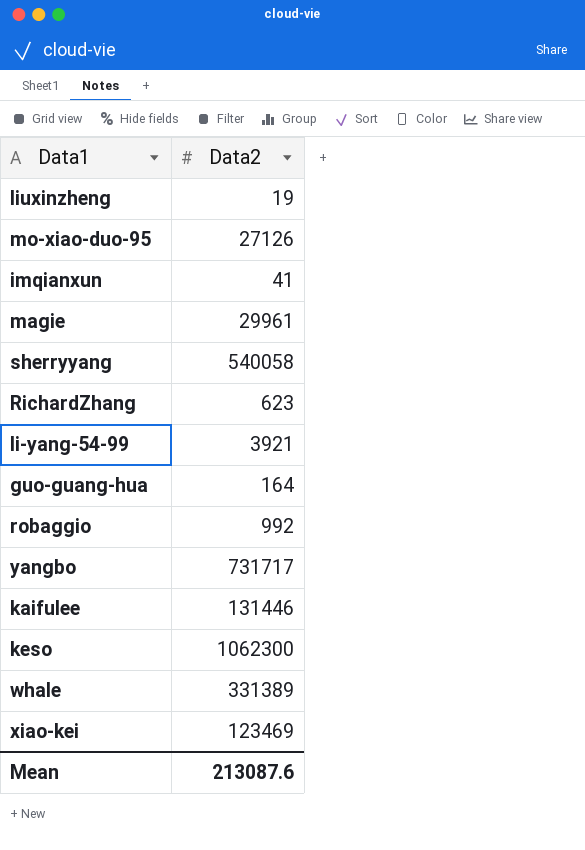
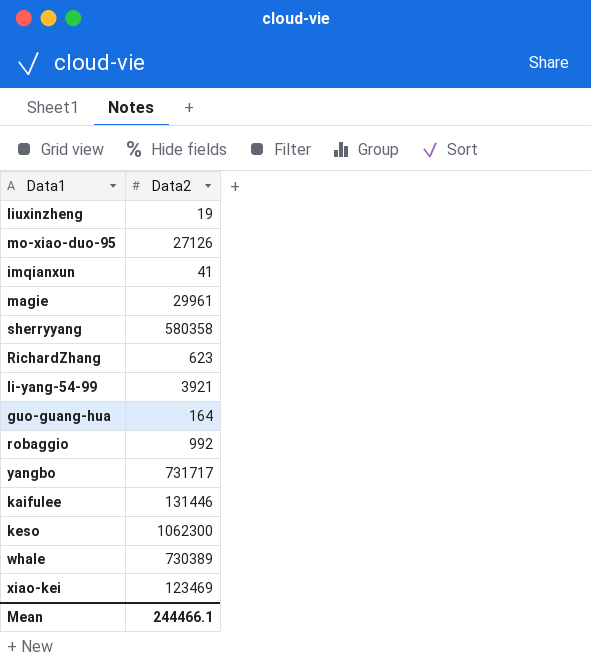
sherryyang | Data2: 540058 -> 580358
whale | Data2: 331389 -> 730389
Mean | Data2: 213087.6 -> 244466.1

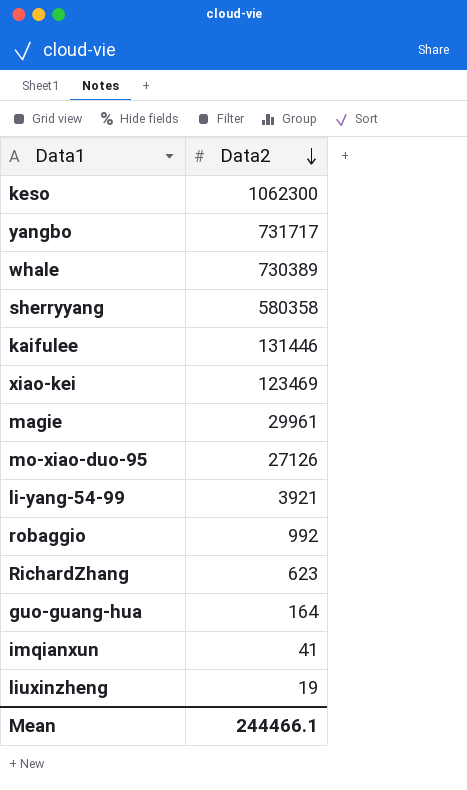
row order: none -> Data2 descending

